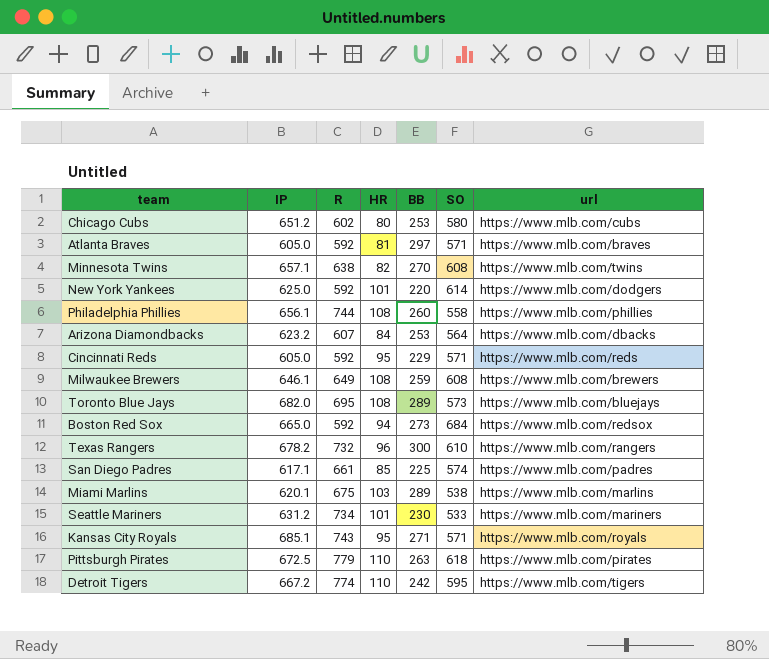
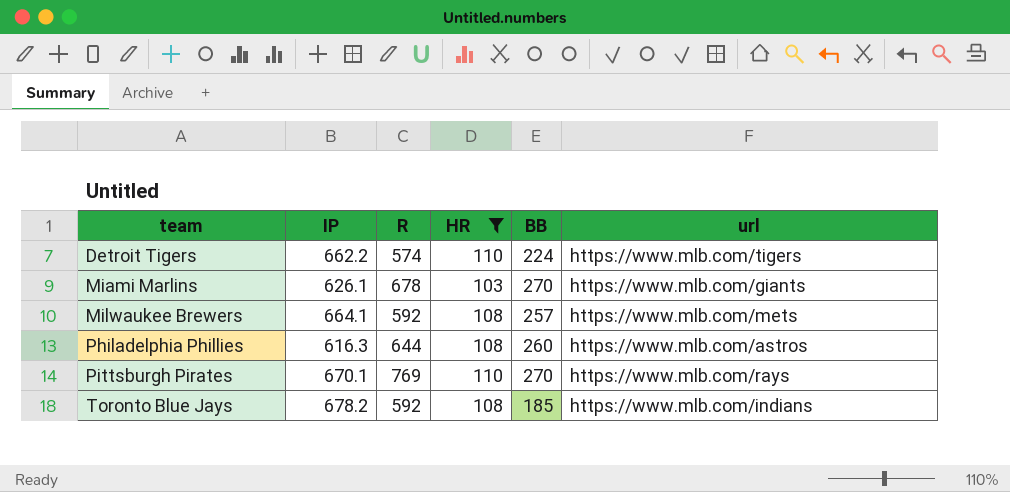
filter: none -> HR >= 103
row order: none -> team ascending
column SO | position: 6 -> none
Detroit Tigers | IP: 667.2 -> 662.2
Detroit Tigers | R: 774 -> 574
Detroit Tigers | BB: 242 -> 224
Miami Marlins | IP: 620.1 -> 626.1
Miami Marlins | R: 675 -> 678
Miami Marlins | BB: 289 -> 270
Miami Marlins | url: https://www.mlb.com/marlins -> https://www.mlb.com/giants
Milwaukee Brewers | IP: 646.1 -> 664.1
Milwaukee Brewers | R: 649 -> 592
Milwaukee Brewers | BB: 259 -> 257
Milwaukee Brewers | url: https://www.mlb.com/brewers -> https://www.mlb.com/mets
Philadelphia Phillies | IP: 656.1 -> 616.3
Philadelphia Phillies | R: 744 -> 644
Philadelphia Phillies | url: https://www.mlb.com/phillies -> https://www.mlb.com/astros
Pittsburgh Pirates | IP: 672.5 -> 670.1
Pittsburgh Pirates | R: 779 -> 769
Pittsburgh Pirates | BB: 263 -> 270
Pittsburgh Pirates | url: https://www.mlb.com/pirates -> https://www.mlb.com/rays
Toronto Blue Jays | IP: 682.0 -> 678.2
Toronto Blue Jays | R: 695 -> 592
Toronto Blue Jays | BB: 289 -> 185
Toronto Blue Jays | url: https://www.mlb.com/bluejays -> https://www.mlb.com/indians

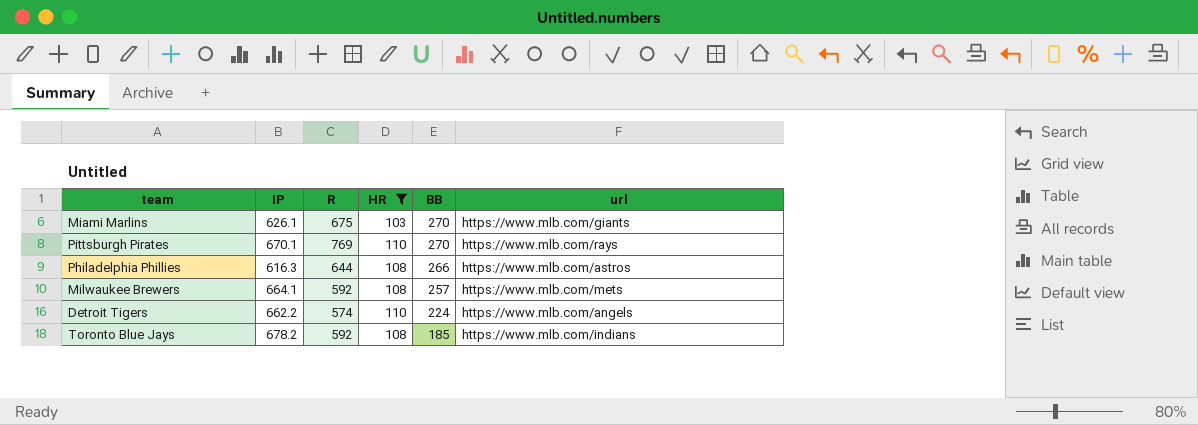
row order: team ascending -> BB descending
Miami Marlins | R: 678 -> 675
Philadelphia Phillies | BB: 260 -> 266
Detroit Tigers | url: https://www.mlb.com/tigers -> https://www.mlb.com/angels

